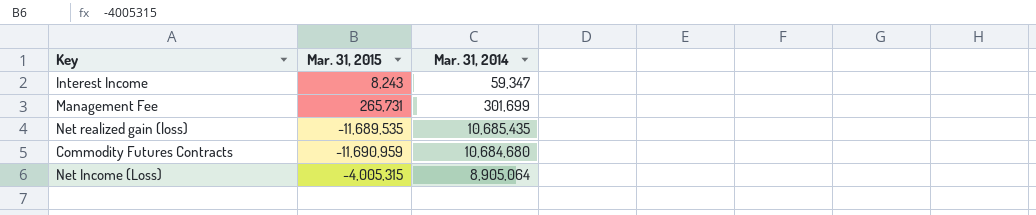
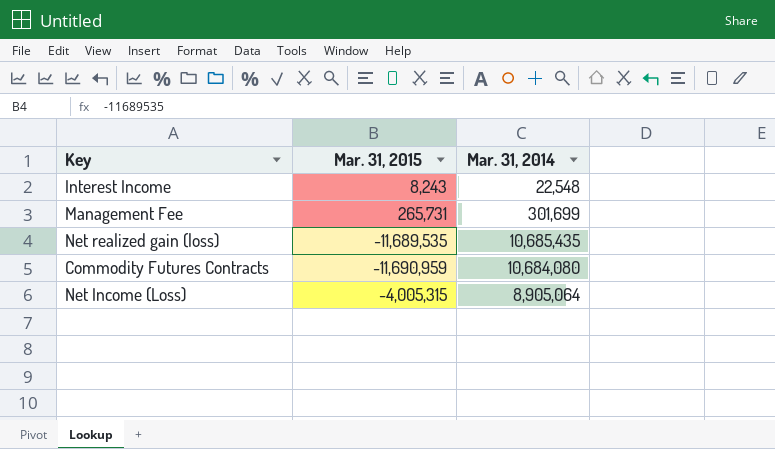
Interest Income | Mar. 31, 2014: 59,347 -> 22,548
Commodity Futures Contracts | Mar. 31, 2014: 10,684,680 -> 10,684,080

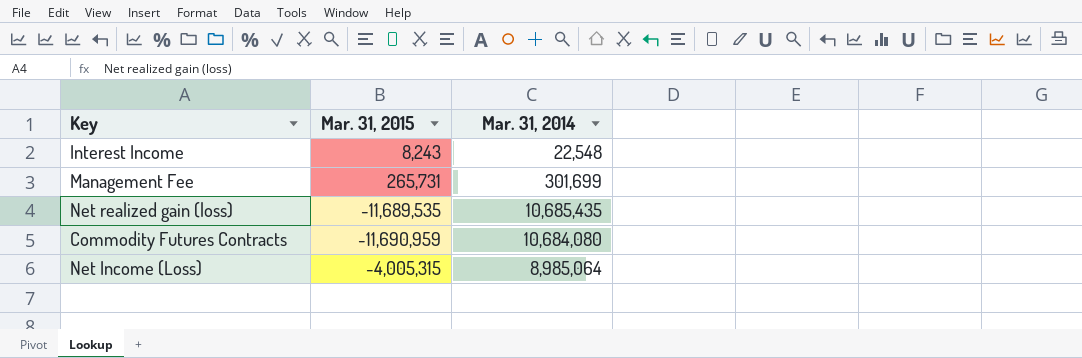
Net Income (Loss) | Mar. 31, 2014: 8,905,064 -> 8,985,064

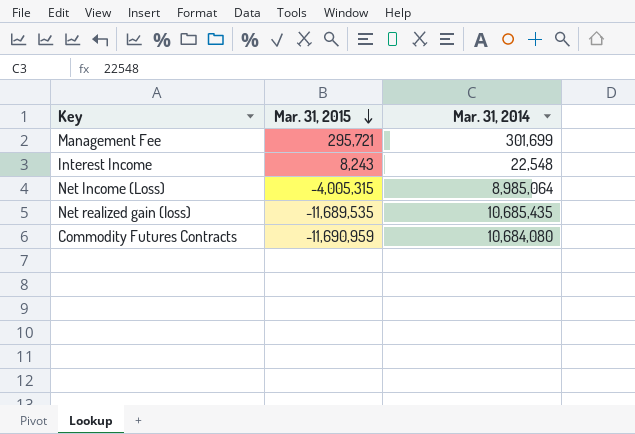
row order: none -> Mar. 31, 2015 descending
Management Fee | Mar. 31, 2015: 265,731 -> 295,721

